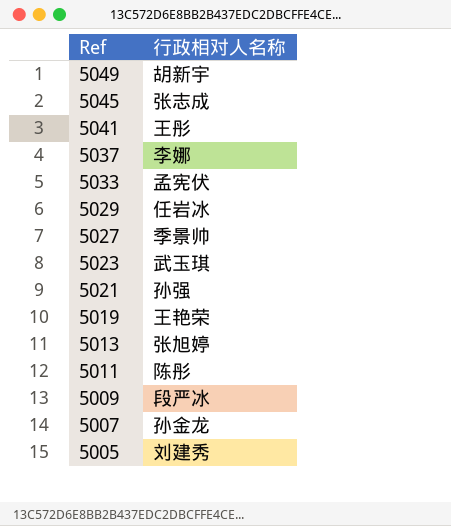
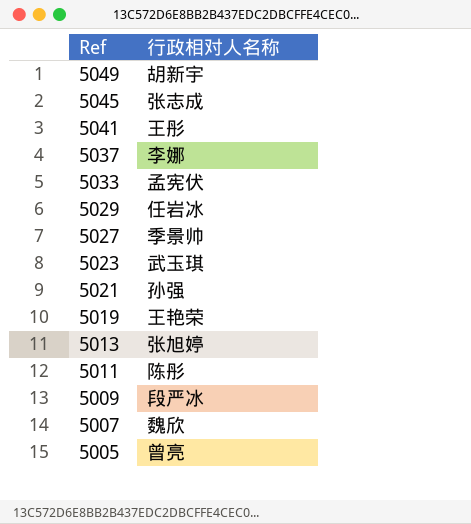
5007 | 行政相对人名称: 孙金龙 -> 魏欣
5005 | 行政相对人名称: 刘建秀 -> 曾亮

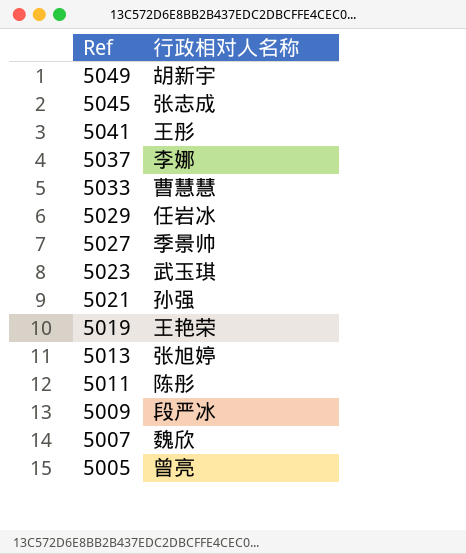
5033 | 行政相对人名称: 孟宪伏 -> 曹慧慧

